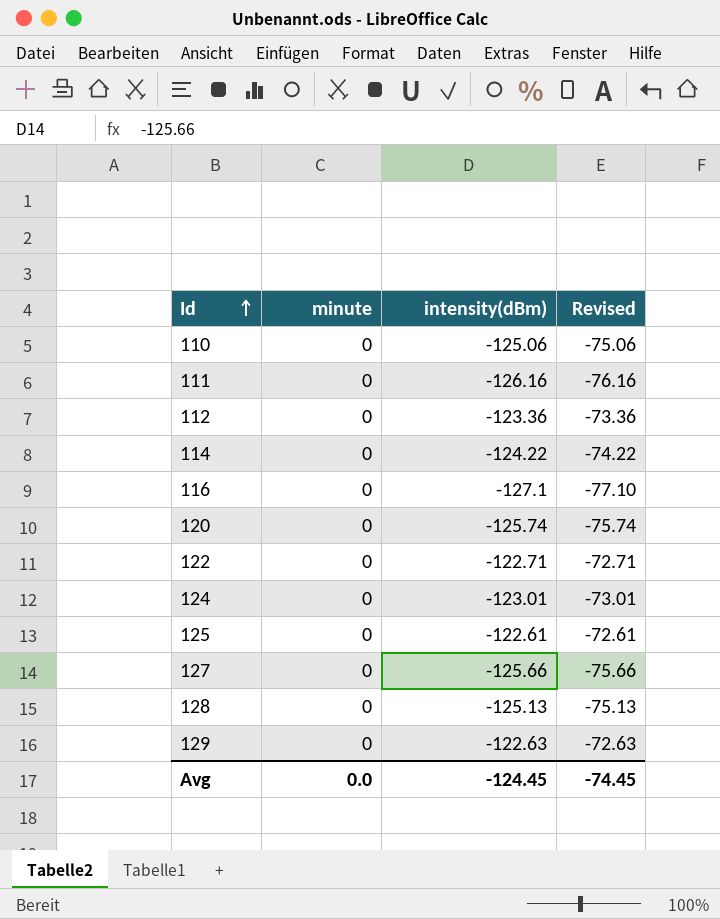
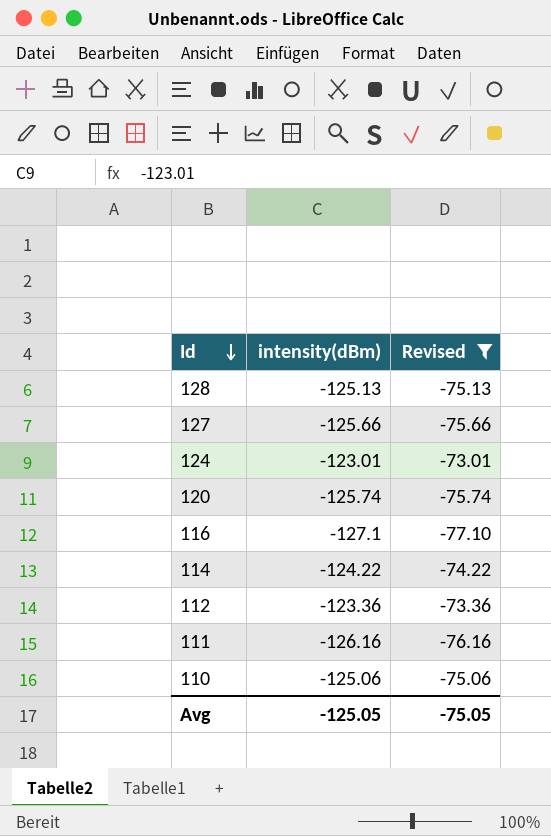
filter: none -> Revised <= -73.01
row order: Id ascending -> Id descending
column minute | position: 2 -> none
Avg | intensity(dBm): -124.45 -> -125.05
Avg | Revised: -74.45 -> -75.05

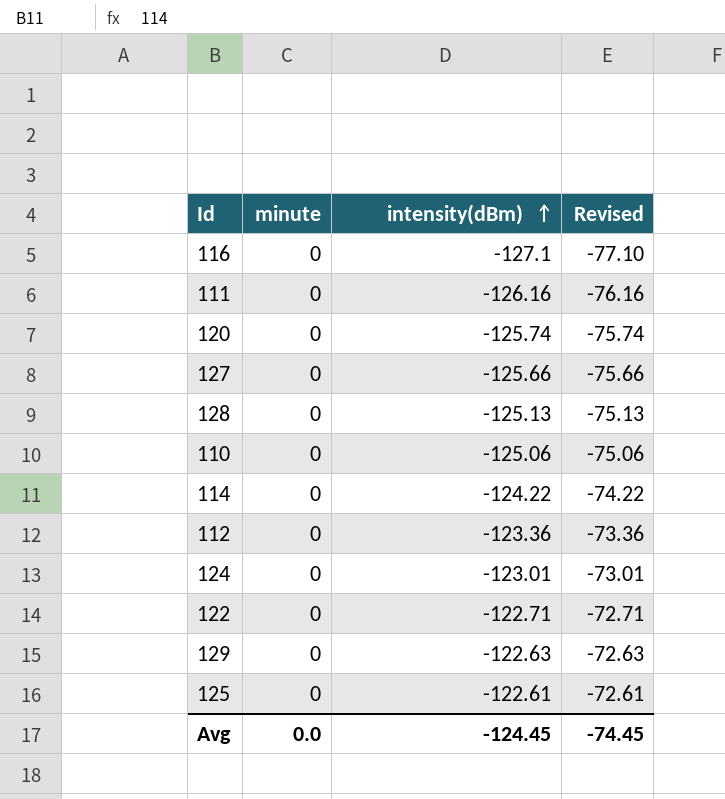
filter: Revised <= -73.01 -> none
row order: Id descending -> intensity(dBm) ascending
column minute | position: none -> 2
Avg | intensity(dBm): -125.05 -> -124.45
Avg | Revised: -75.05 -> -74.45

